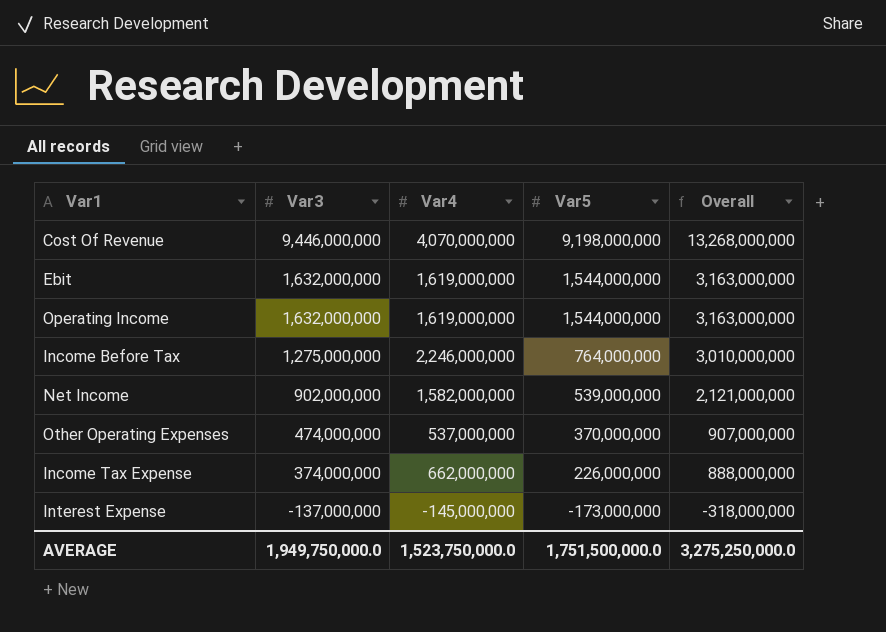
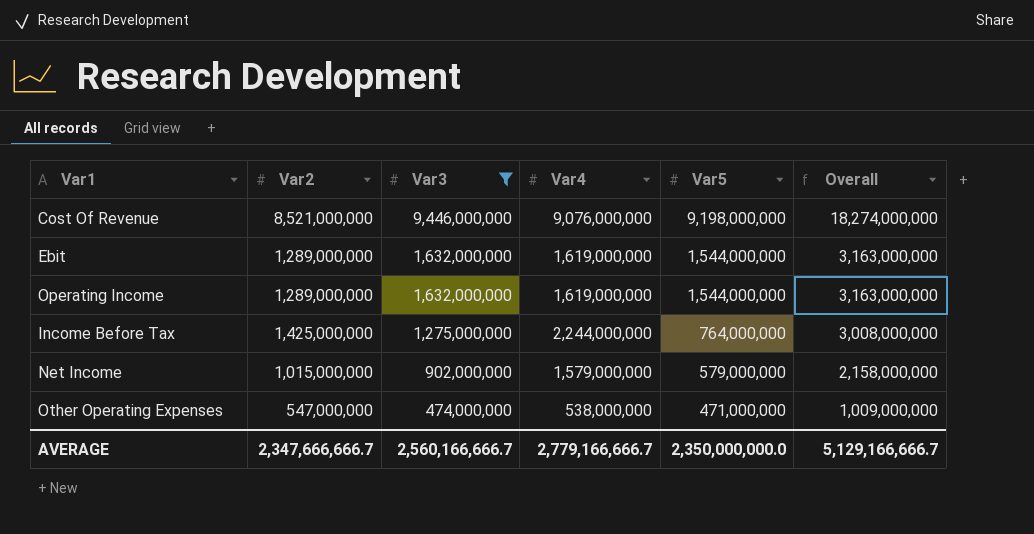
filter: none -> Var3 >= 474,000,000
column Var2 | position: none -> 2
Cost Of Revenue | Var4: 4,070,000,000 -> 9,076,000,000
Cost Of Revenue | Overall: 13,268,000,000 -> 18,274,000,000
Income Before Tax | Var4: 2,246,000,000 -> 2,244,000,000
Income Before Tax | Overall: 3,010,000,000 -> 3,008,000,000
Net Income | Var4: 1,582,000,000 -> 1,579,000,000
Net Income | Var5: 539,000,000 -> 579,000,000
Net Income | Overall: 2,121,000,000 -> 2,158,000,000
Other Operating Expenses | Var4: 537,000,000 -> 538,000,000
Other Operating Expenses | Var5: 370,000,000 -> 471,000,000
Other Operating Expenses | Overall: 907,000,000 -> 1,009,000,000
AVERAGE | Var3: 1,949,750,000.0 -> 2,560,166,666.7
AVERAGE | Var4: 1,523,750,000.0 -> 2,779,166,666.7
AVERAGE | Var5: 1,751,500,000.0 -> 2,350,000,000.0
AVERAGE | Overall: 3,275,250,000.0 -> 5,129,166,666.7

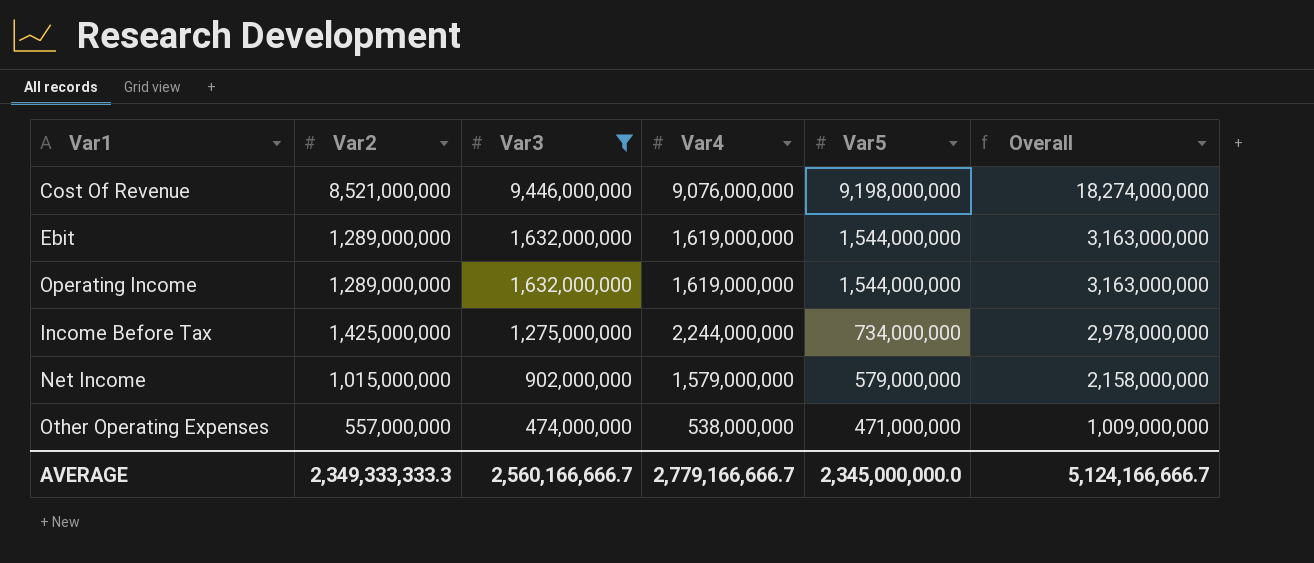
Income Before Tax | Var5: 764,000,000 -> 734,000,000
Income Before Tax | Overall: 3,008,000,000 -> 2,978,000,000
Other Operating Expenses | Var2: 547,000,000 -> 557,000,000
AVERAGE | Var2: 2,347,666,666.7 -> 2,349,333,333.3
AVERAGE | Var5: 2,350,000,000.0 -> 2,345,000,000.0
AVERAGE | Overall: 5,129,166,666.7 -> 5,124,166,666.7

